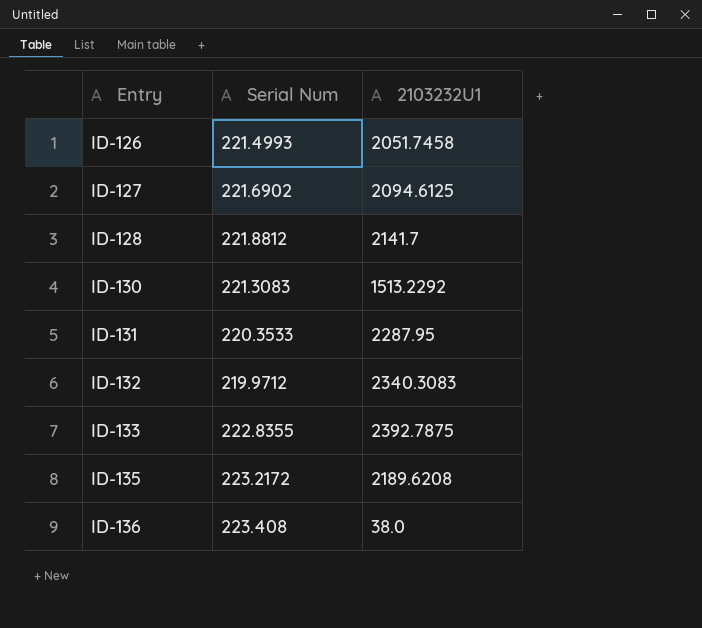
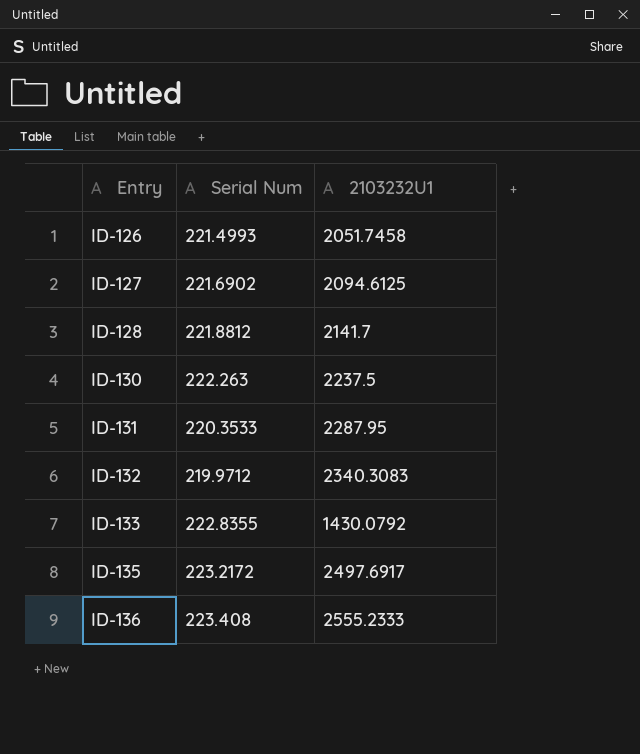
ID-130 | Serial Num: 221.3083 -> 222.263
ID-130 | 2103232U1: 1513.2292 -> 2237.5
ID-133 | 2103232U1: 2392.7875 -> 1430.0792
ID-135 | 2103232U1: 2189.6208 -> 2497.6917
ID-136 | 2103232U1: 38.0 -> 2555.2333

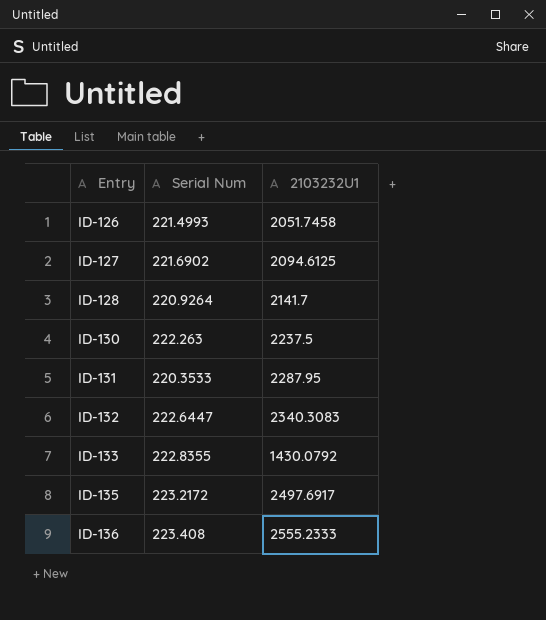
ID-128 | Serial Num: 221.8812 -> 220.9264
ID-132 | Serial Num: 219.9712 -> 222.6447

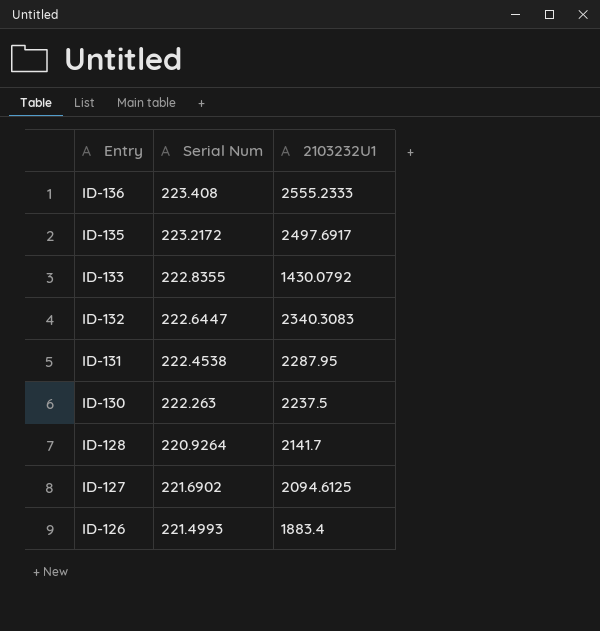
row order: Entry ascending -> Entry descending
ID-131 | Serial Num: 220.3533 -> 222.4538
ID-126 | 2103232U1: 2051.7458 -> 1883.4

